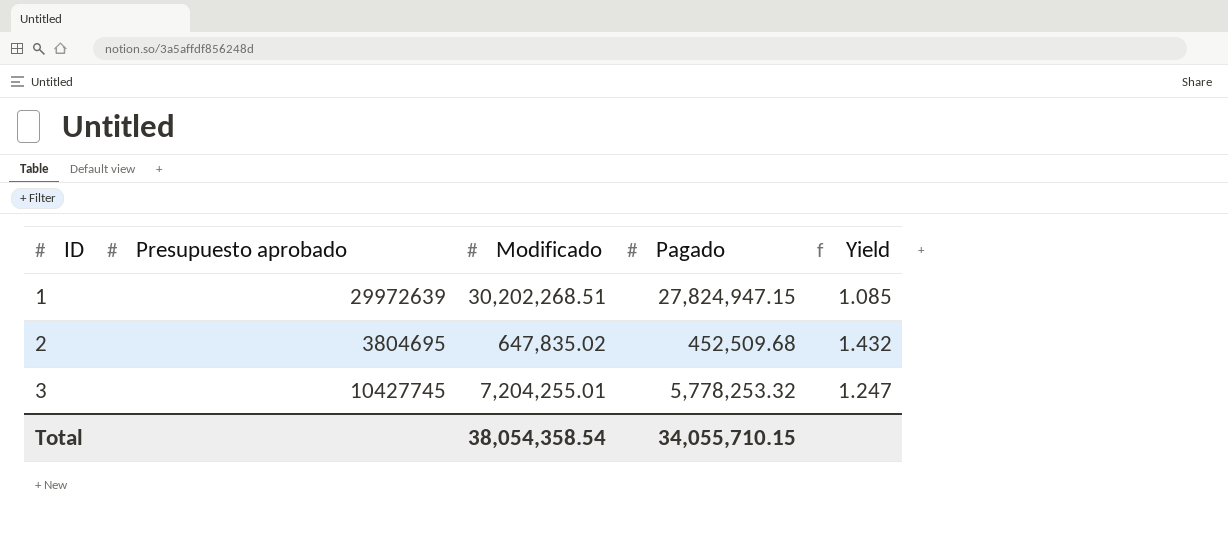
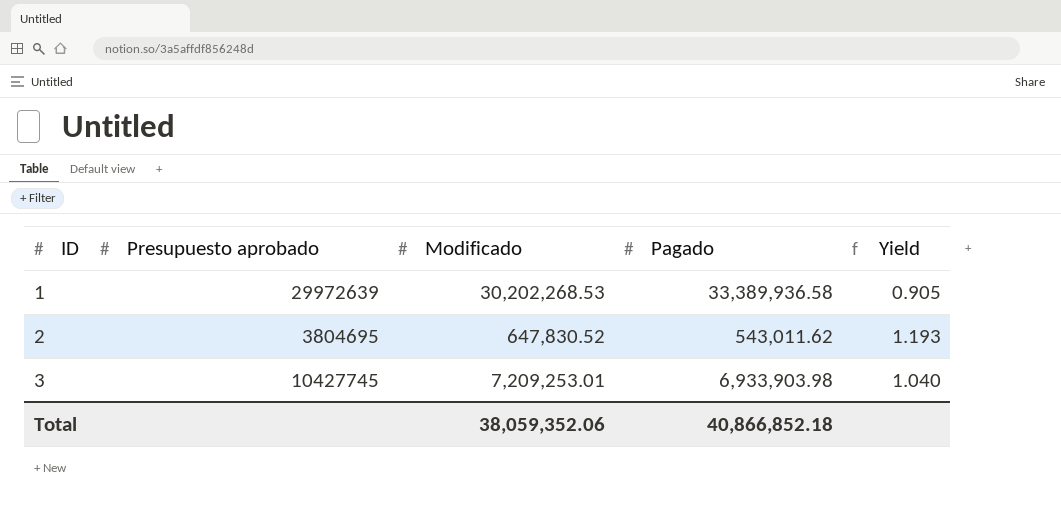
1 | Modificado: 30,202,268.51 -> 30,202,268.53
1 | Pagado: 27,824,947.15 -> 33,389,936.58
1 | Yield: 1.085 -> 0.905
2 | Modificado: 647,835.02 -> 647,830.52
2 | Pagado: 452,509.68 -> 543,011.62
2 | Yield: 1.432 -> 1.193
3 | Modificado: 7,204,255.01 -> 7,209,253.01
3 | Pagado: 5,778,253.32 -> 6,933,903.98
3 | Yield: 1.247 -> 1.040
Total | Modificado: 38,054,358.54 -> 38,059,352.06
Total | Pagado: 34,055,710.15 -> 40,866,852.18

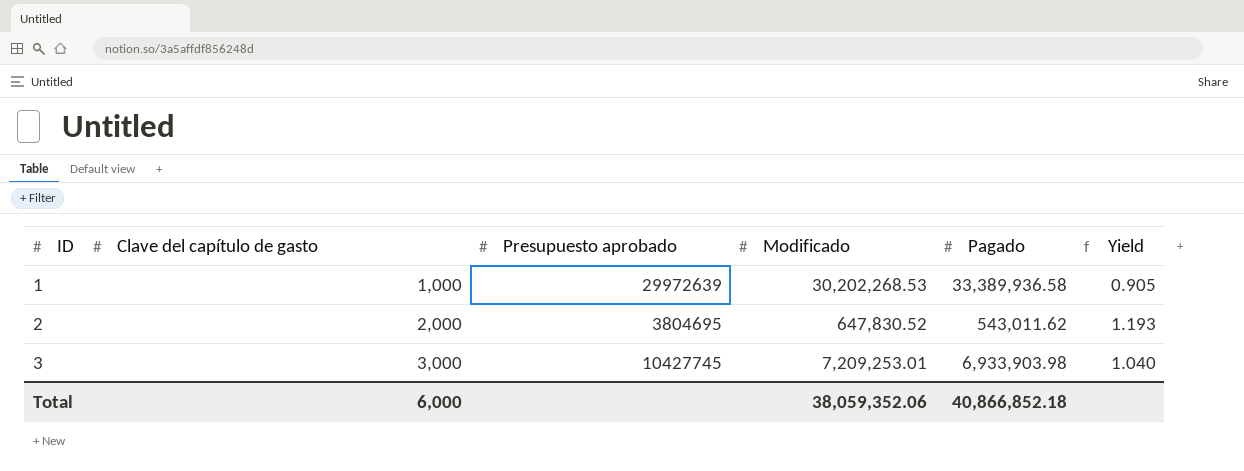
column Clave del capítulo de gasto | position: none -> 2

